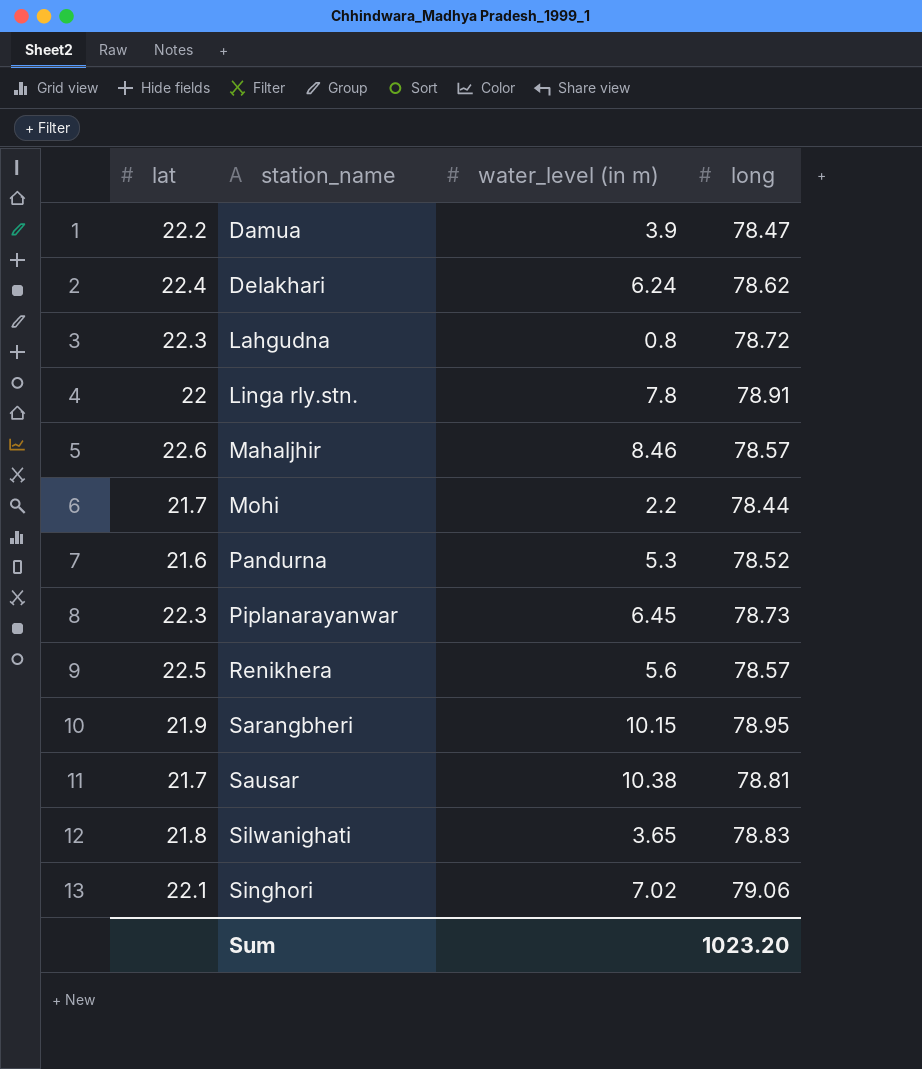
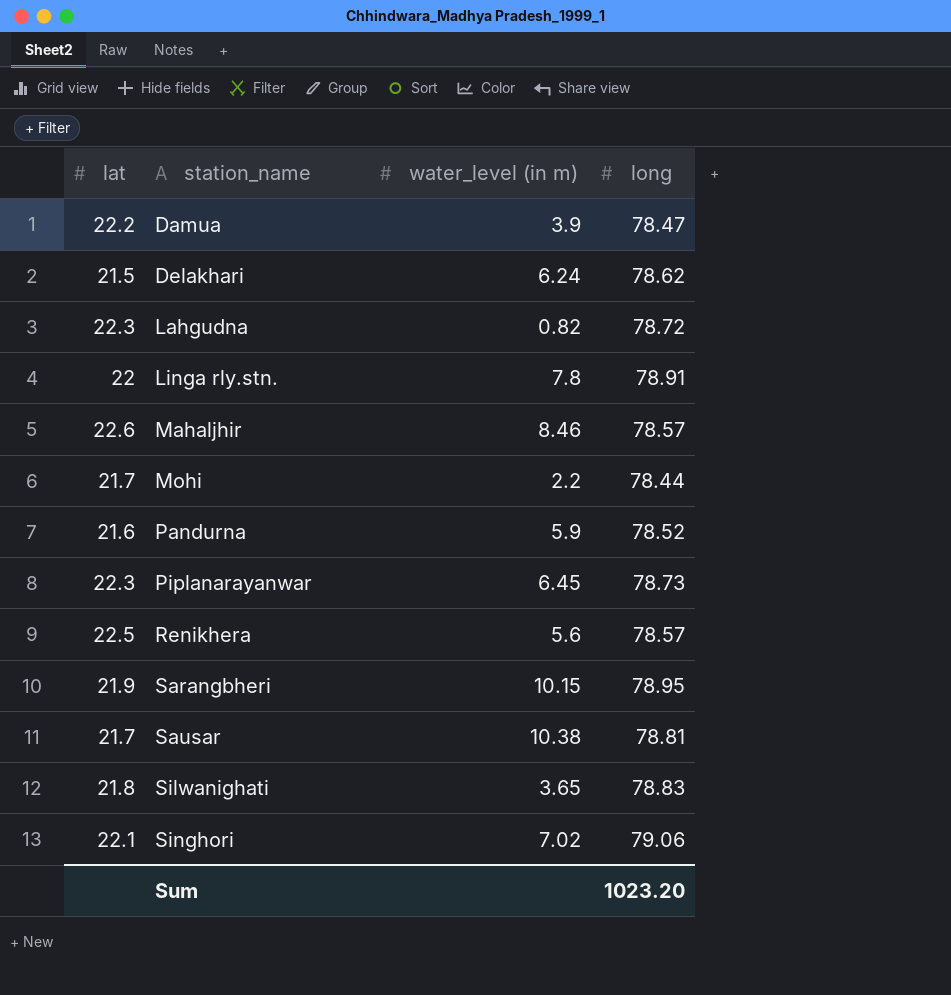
Delakhari | lat: 22.4 -> 21.5
Lahgudna | water_level (in m): 0.8 -> 0.82
Pandurna | water_level (in m): 5.3 -> 5.9

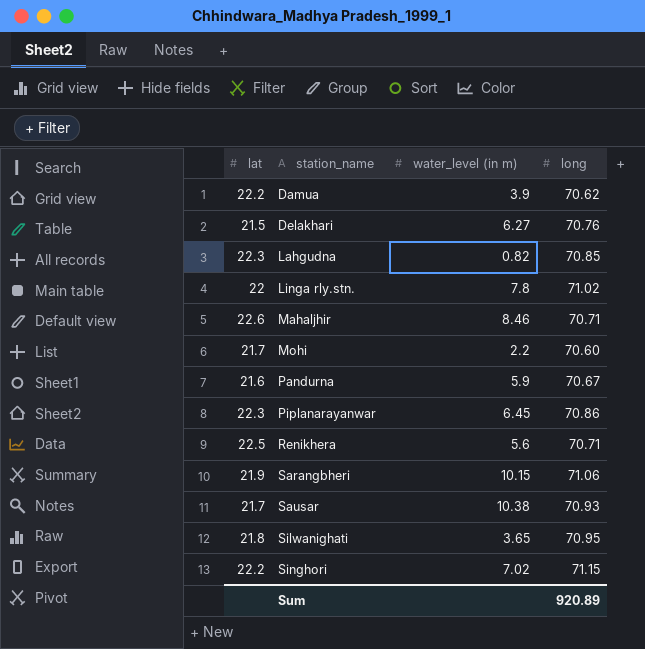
Damua | long: 78.47 -> 70.62
Delakhari | water_level (in m): 6.24 -> 6.27
Delakhari | long: 78.62 -> 70.76
Lahgudna | long: 78.72 -> 70.85
Linga rly.stn. | long: 78.91 -> 71.02
Mahaljhir | long: 78.57 -> 70.71
Mohi | long: 78.44 -> 70.60
Pandurna | long: 78.52 -> 70.67
Piplanarayanwar | long: 78.73 -> 70.86
Renikhera | long: 78.57 -> 70.71
Sarangbheri | long: 78.95 -> 71.06
Sausar | long: 78.81 -> 70.93
Silwanighati | long: 78.83 -> 70.95
Singhori | lat: 22.1 -> 22.2
Singhori | long: 79.06 -> 71.15
Sum | long: 1023.20 -> 920.89

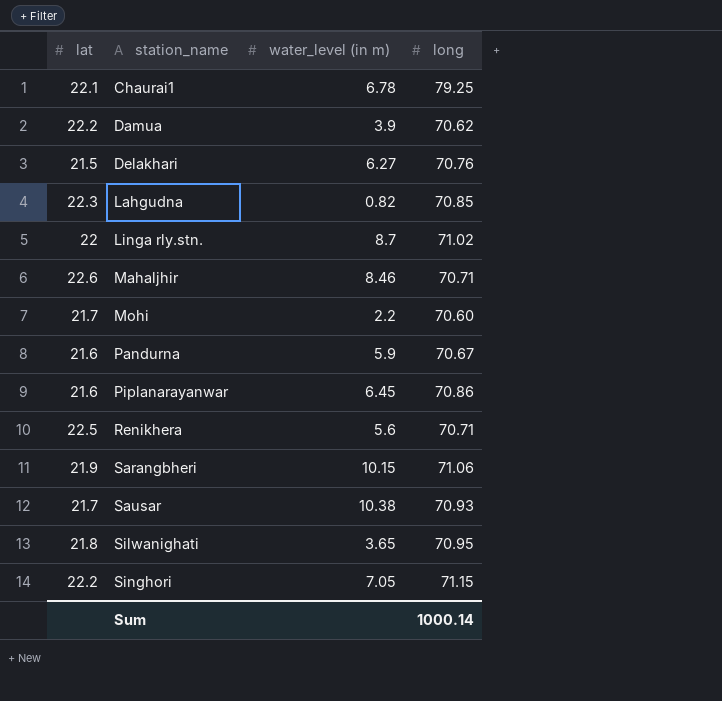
row Chaurai1: none -> 22.1 | 6.78 | 79.25
Linga rly.stn. | water_level (in m): 7.8 -> 8.7
Piplanarayanwar | lat: 22.3 -> 21.6
Singhori | water_level (in m): 7.02 -> 7.05
Sum | long: 920.89 -> 1000.14

